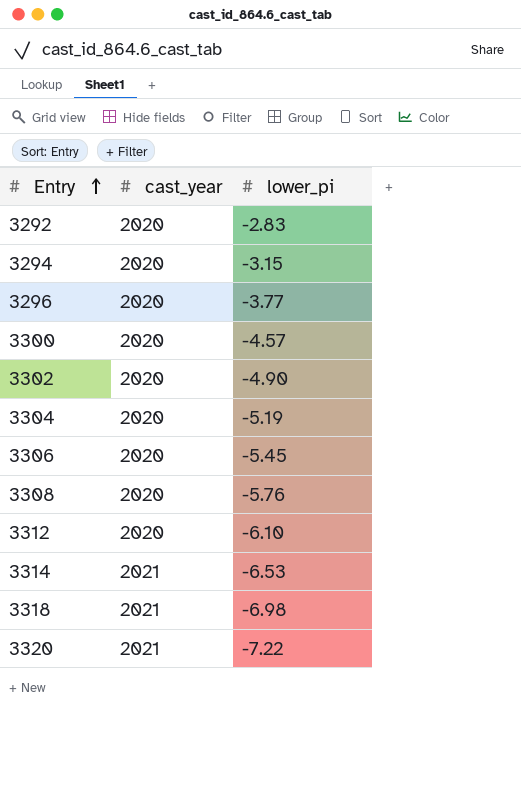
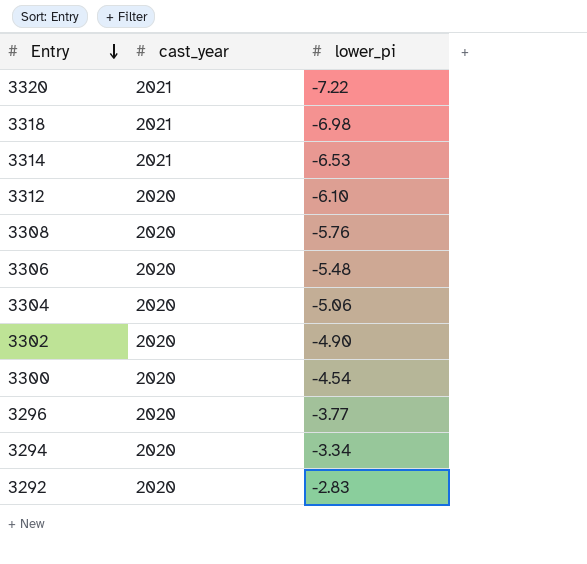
row order: Entry ascending -> Entry descending
3306 | lower_pi: -5.45 -> -5.48
3304 | lower_pi: -5.19 -> -5.06
3300 | lower_pi: -4.57 -> -4.54
3294 | lower_pi: -3.15 -> -3.34

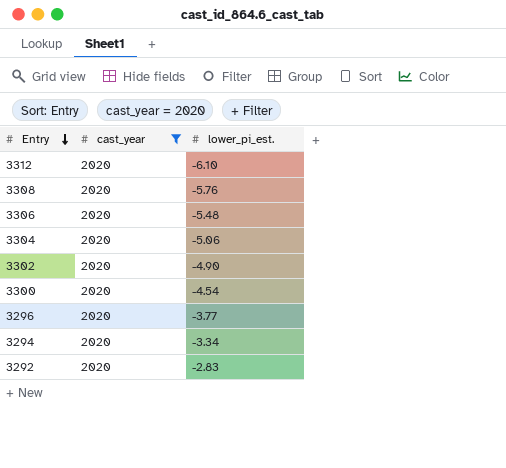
filter: none -> cast_year = 2020
column name: lower_pi -> lower_pi_est.

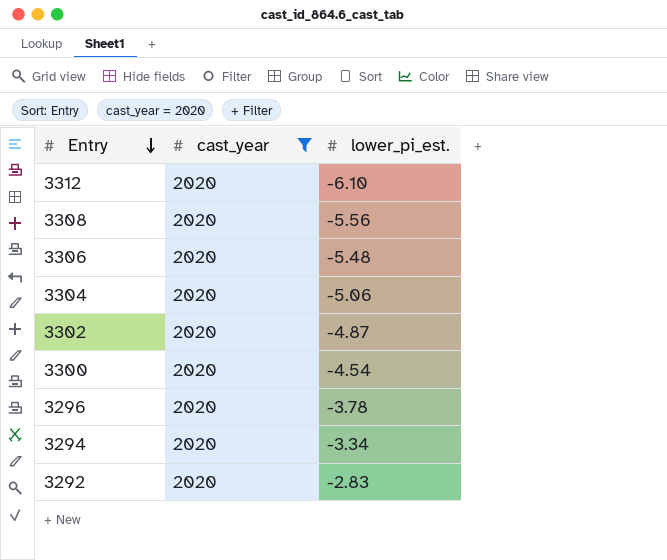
3308 | lower_pi_est.: -5.76 -> -5.56
3302 | lower_pi_est.: -4.90 -> -4.87
3296 | lower_pi_est.: -3.77 -> -3.78

